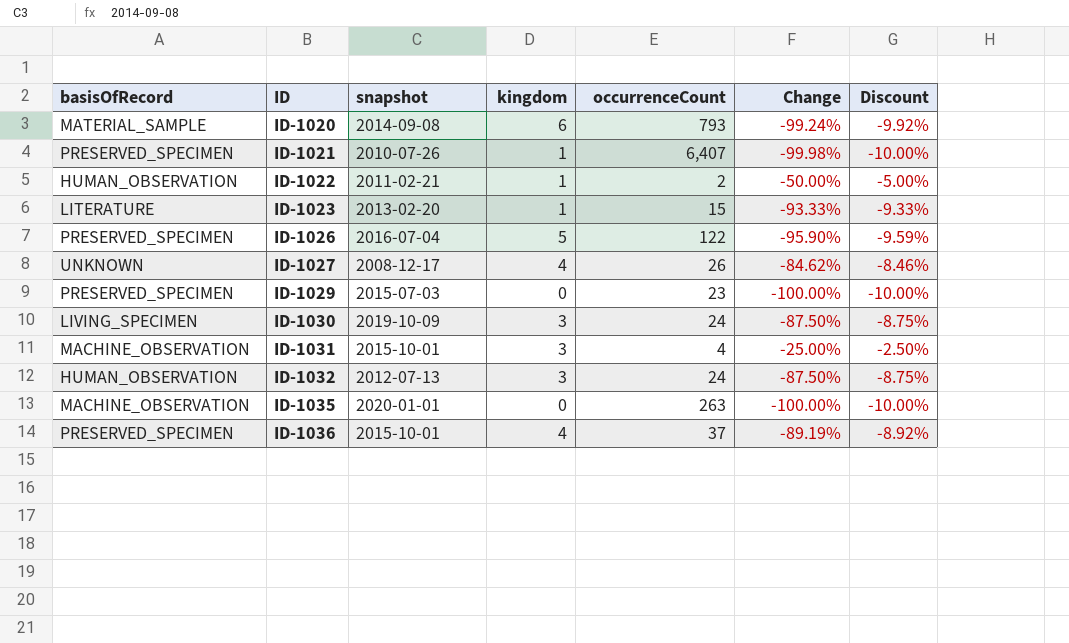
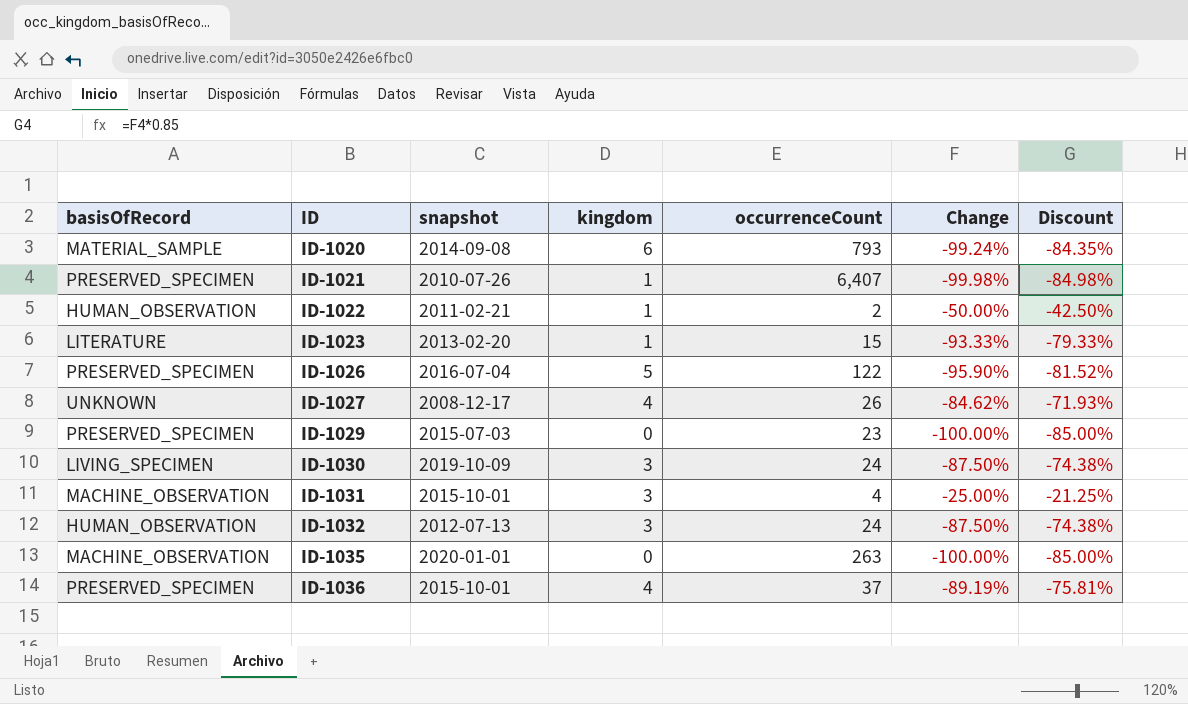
column Discount | formula: [Change] * 0.1 -> [Change] * 0.85

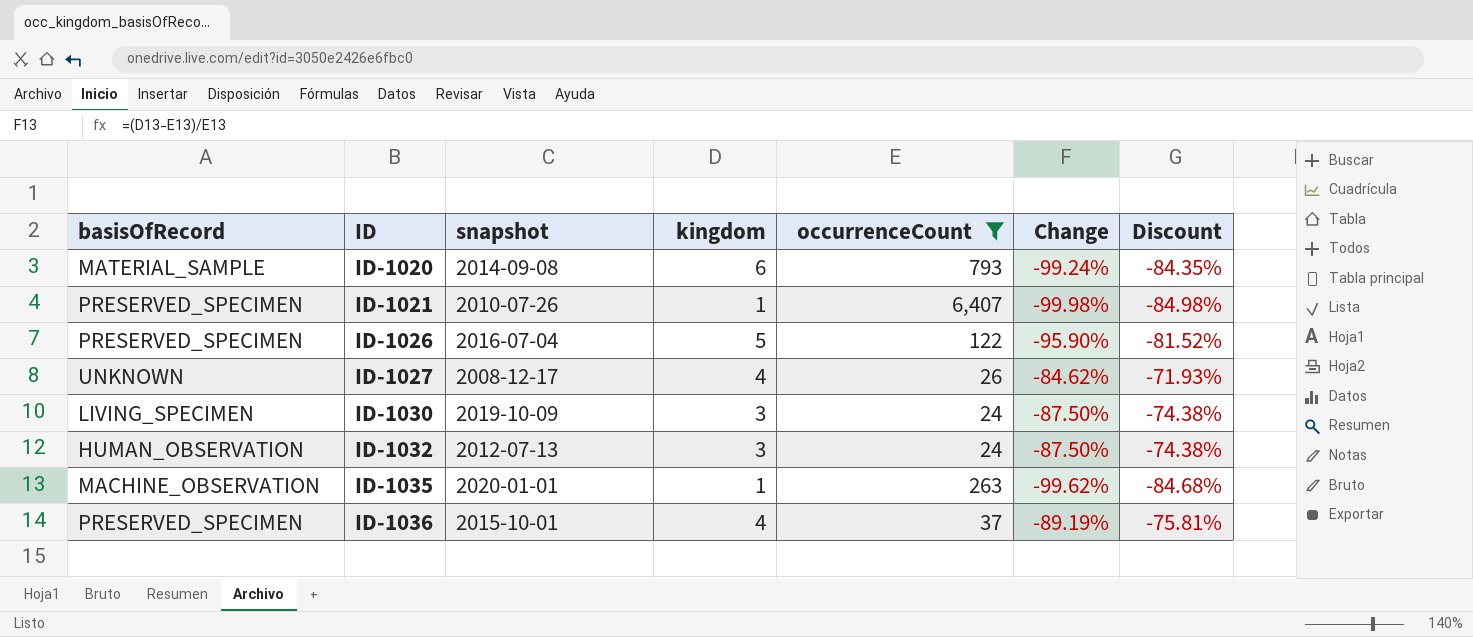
filter: none -> occurrenceCount >= 24
ID-1035 | kingdom: 0 -> 1
ID-1035 | Change: -100.00% -> -99.62%
ID-1035 | Discount: -85.00% -> -84.68%

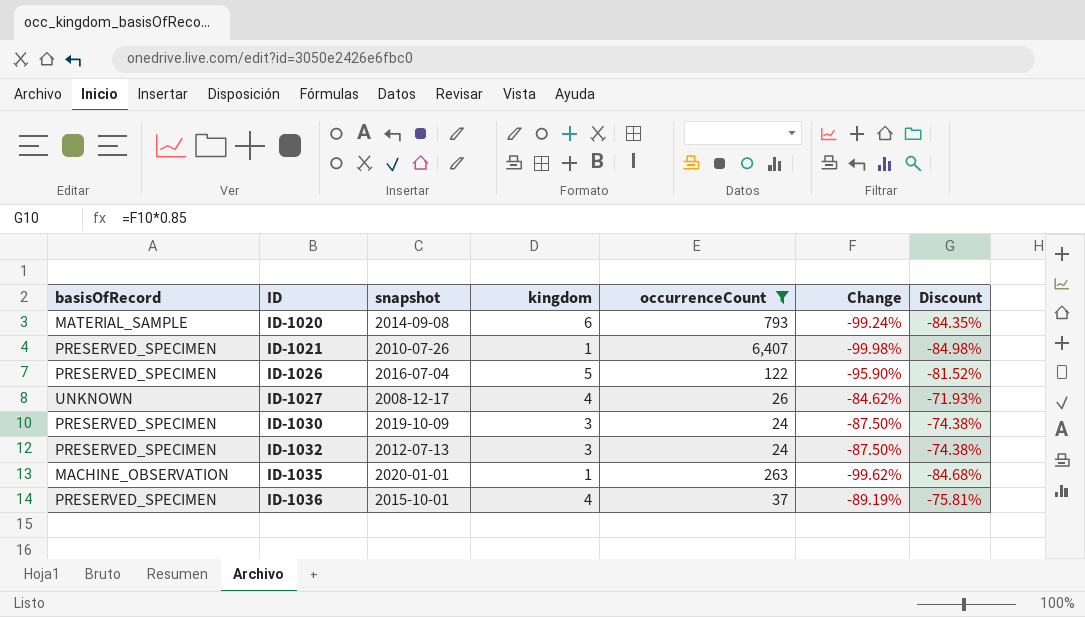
ID-1030 | basisOfRecord: LIVING_SPECIMEN -> PRESERVED_SPECIMEN
ID-1032 | basisOfRecord: HUMAN_OBSERVATION -> PRESERVED_SPECIMEN

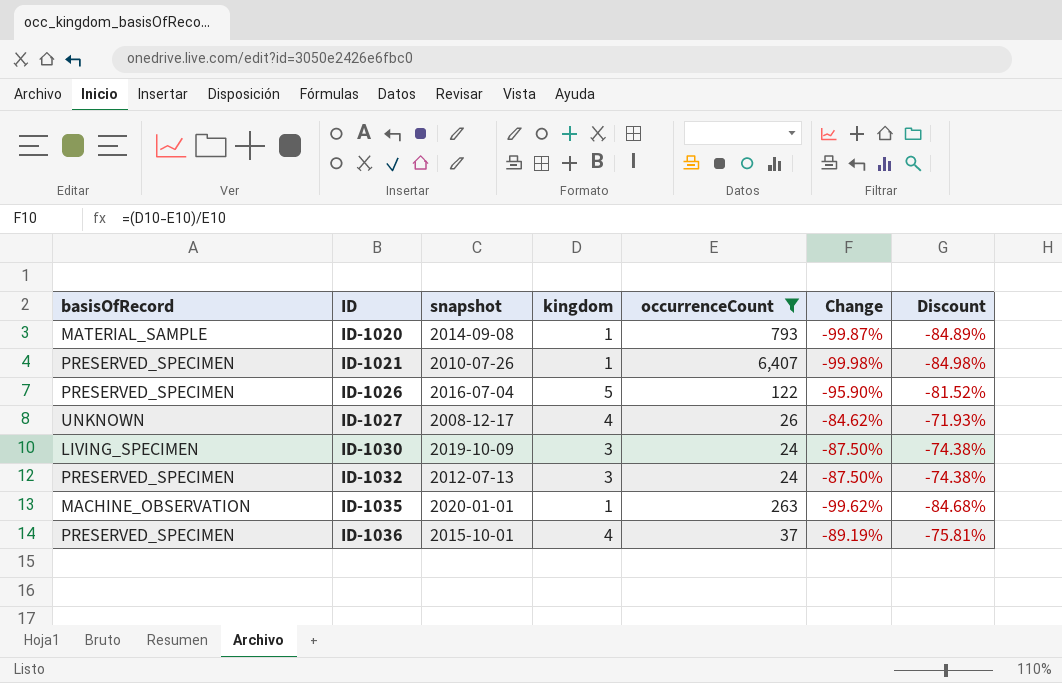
ID-1020 | kingdom: 6 -> 1
ID-1020 | Change: -99.24% -> -99.87%
ID-1020 | Discount: -84.35% -> -84.89%
ID-1030 | basisOfRecord: PRESERVED_SPECIMEN -> LIVING_SPECIMEN

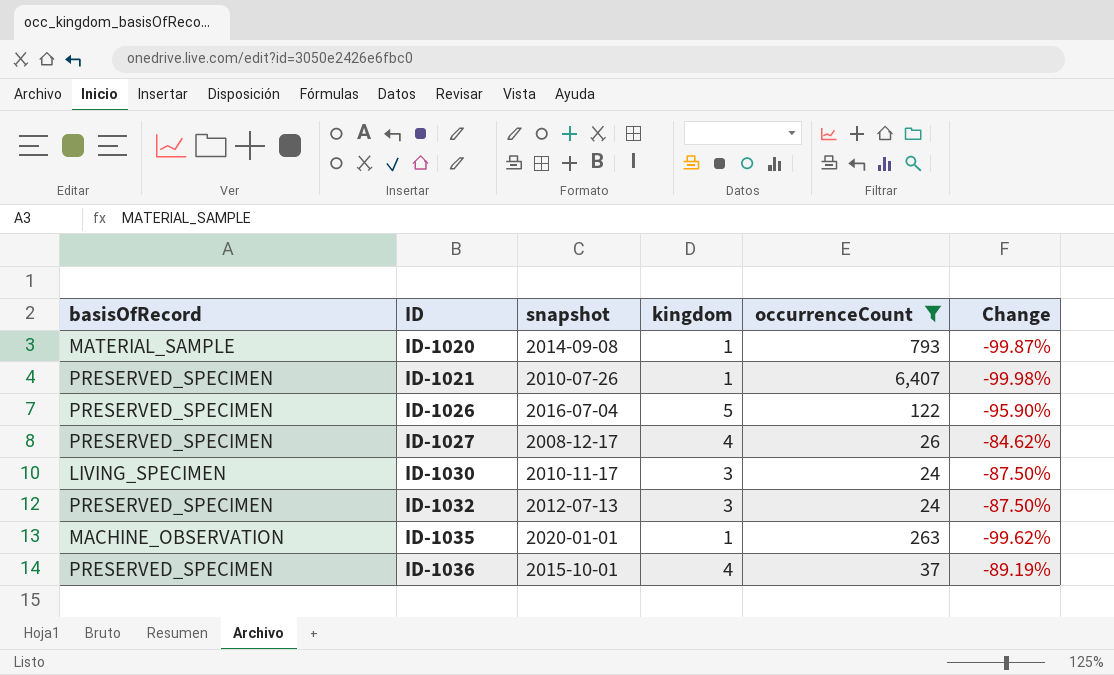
column Discount | formula: [Change] * 0.85 -> none
ID-1027 | basisOfRecord: UNKNOWN -> PRESERVED_SPECIMEN
ID-1030 | snapshot: 2019-10-09 -> 2010-11-17

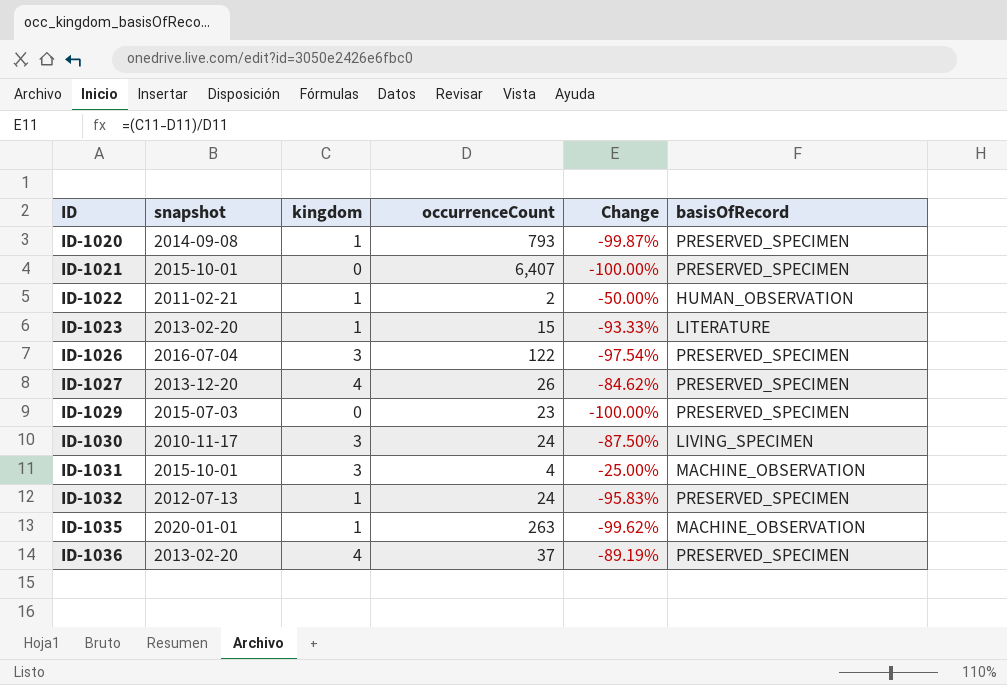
filter: occurrenceCount >= 24 -> none
column basisOfRecord | position: 1 -> 6
ID-1020 | basisOfRecord: MATERIAL_SAMPLE -> PRESERVED_SPECIMEN
ID-1021 | snapshot: 2010-07-26 -> 2015-10-01
ID-1021 | kingdom: 1 -> 0
ID-1021 | Change: -99.98% -> -100.00%
ID-1026 | kingdom: 5 -> 3
ID-1026 | Change: -95.90% -> -97.54%
ID-1027 | snapshot: 2008-12-17 -> 2013-12-20
ID-1032 | kingdom: 3 -> 1
ID-1032 | Change: -87.50% -> -95.83%
ID-1036 | snapshot: 2015-10-01 -> 2013-02-20

